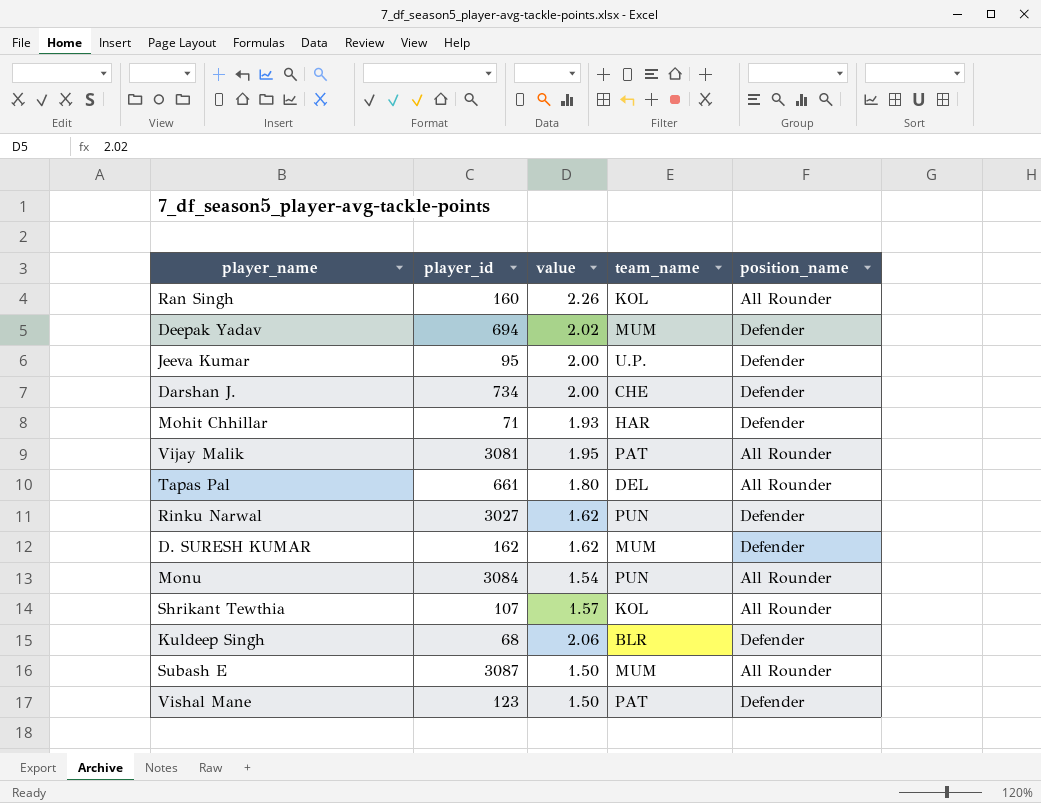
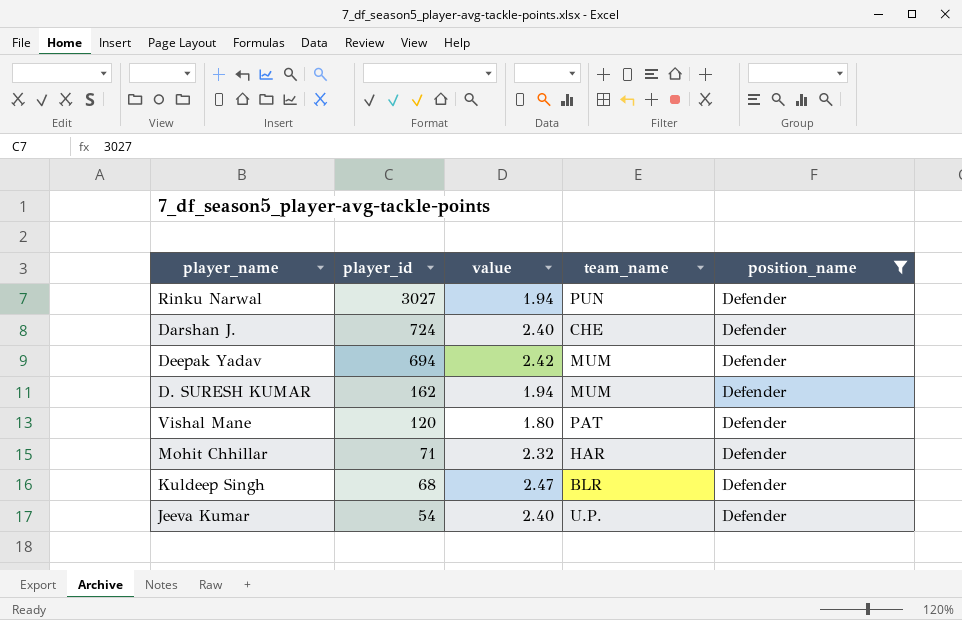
filter: none -> position_name = Defender
row order: none -> player_id descending
Rinku Narwal | value: 1.62 -> 1.94
Darshan J. | player_id: 734 -> 724
Darshan J. | value: 2.00 -> 2.40
Deepak Yadav | value: 2.02 -> 2.42
D. SURESH KUMAR | value: 1.62 -> 1.94
Vishal Mane | player_id: 123 -> 120
Vishal Mane | value: 1.50 -> 1.80
Mohit Chhillar | value: 1.93 -> 2.32
Kuldeep Singh | value: 2.06 -> 2.47
Jeeva Kumar | player_id: 95 -> 54
Jeeva Kumar | value: 2.00 -> 2.40

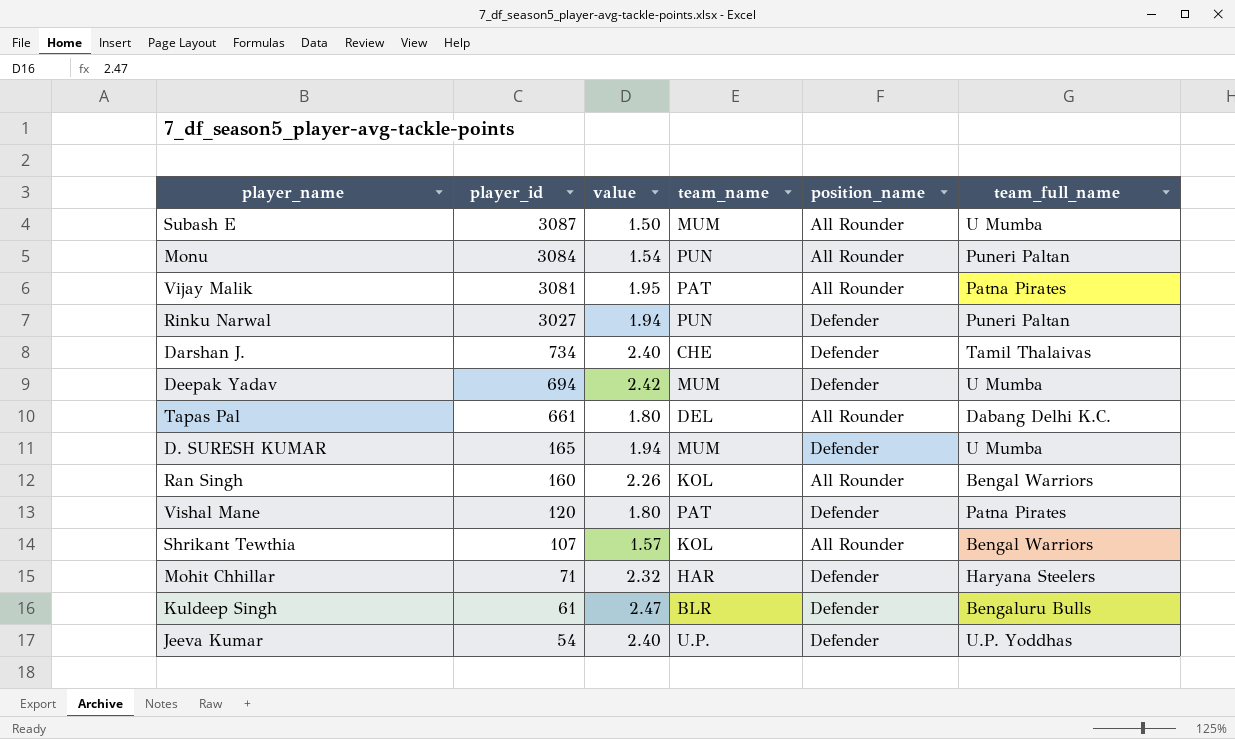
filter: position_name = Defender -> none
column team_full_name | position: none -> 6
Darshan J. | player_id: 724 -> 734
D. SURESH KUMAR | player_id: 162 -> 165
Kuldeep Singh | player_id: 68 -> 61

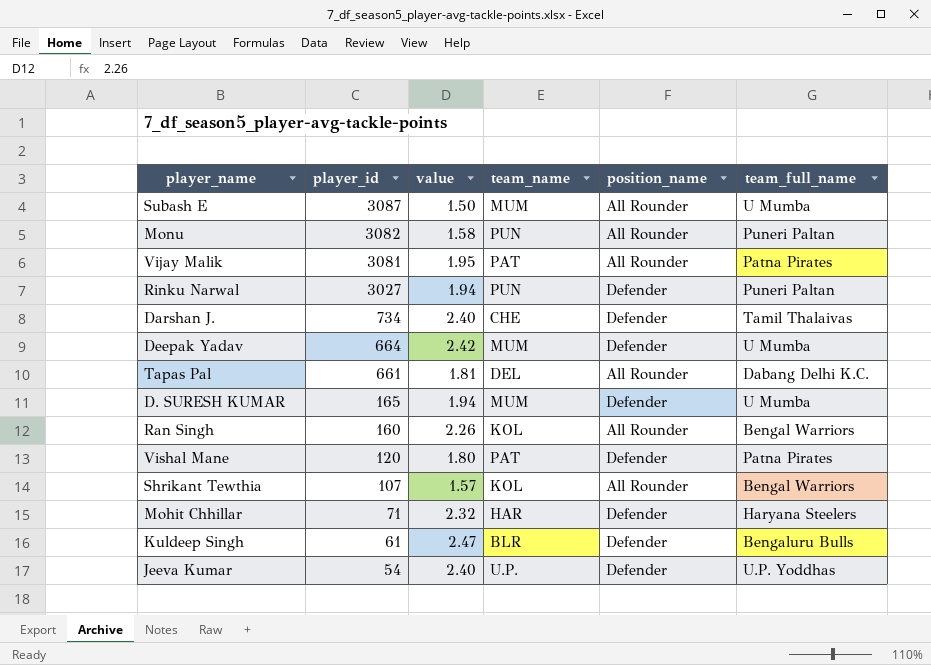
Monu | player_id: 3084 -> 3082
Monu | value: 1.54 -> 1.58
Deepak Yadav | player_id: 694 -> 664
Tapas Pal | value: 1.80 -> 1.81

